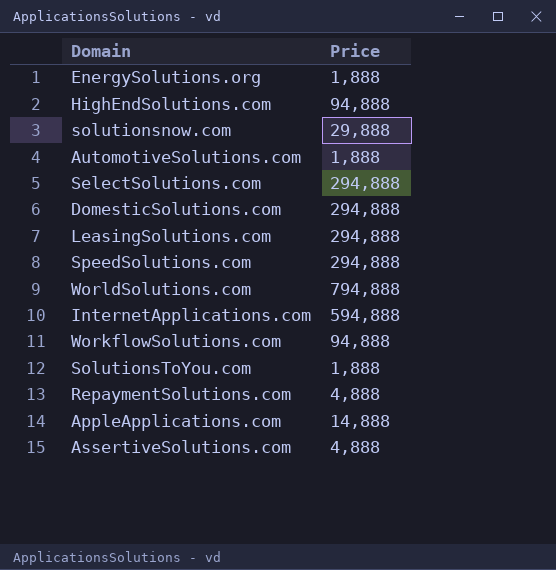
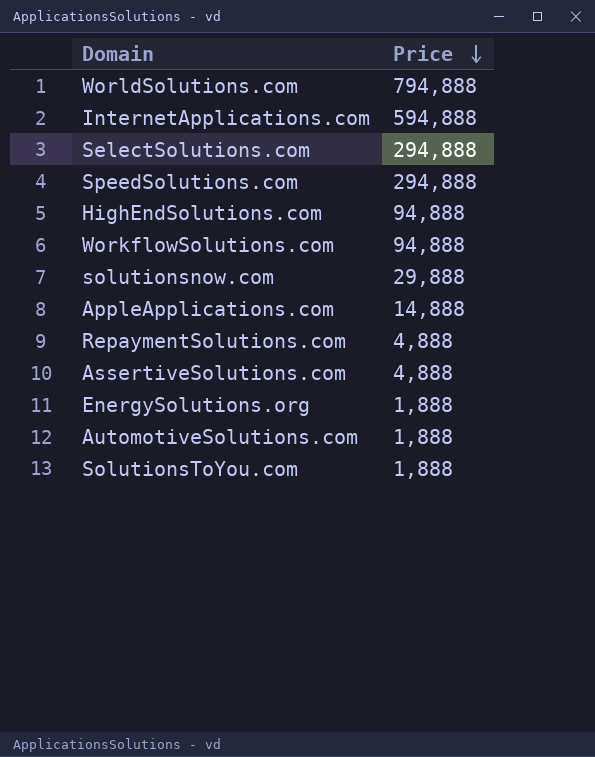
row order: none -> Price descending
row DomesticSolutions.com: 294,888 -> none
row LeasingSolutions.com: 294,888 -> none

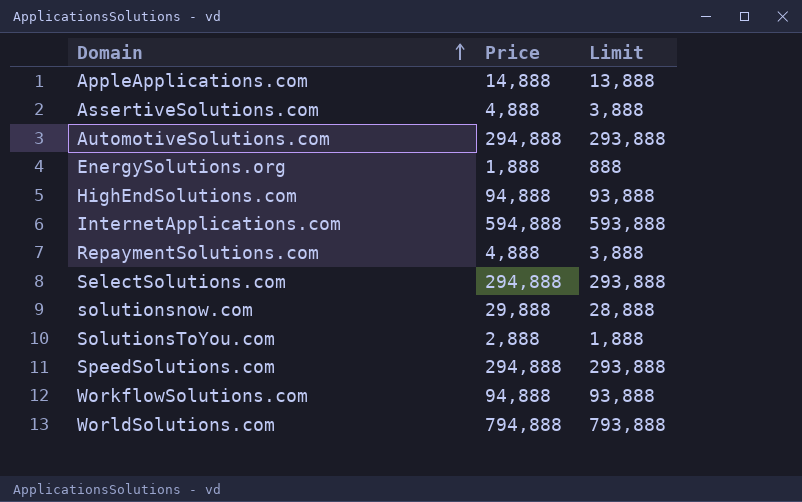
row order: Price descending -> Domain ascending
column Limit | formula: none -> [Price] - 1000
AutomotiveSolutions.com | Price: 1,888 -> 294,888
SolutionsToYou.com | Price: 1,888 -> 2,888

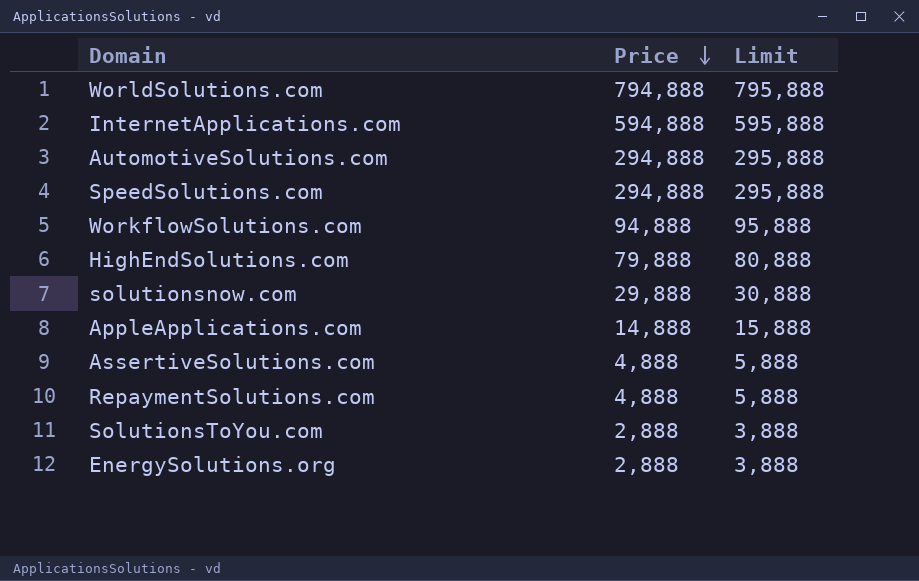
row order: Domain ascending -> Price descending
column Limit | formula: [Price] - 1000 -> [Price] + 1000
row SelectSolutions.com: 294,888 | 293,888 -> none
HighEndSolutions.com | Price: 94,888 -> 79,888
EnergySolutions.org | Price: 1,888 -> 2,888

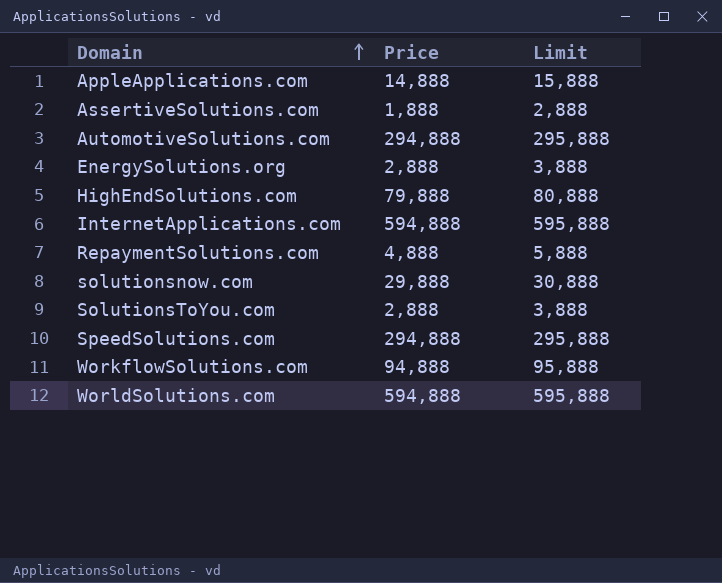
row order: Price descending -> Domain ascending
AssertiveSolutions.com | Price: 4,888 -> 1,888
AssertiveSolutions.com | Limit: 5,888 -> 2,888
WorldSolutions.com | Price: 794,888 -> 594,888
WorldSolutions.com | Limit: 795,888 -> 595,888

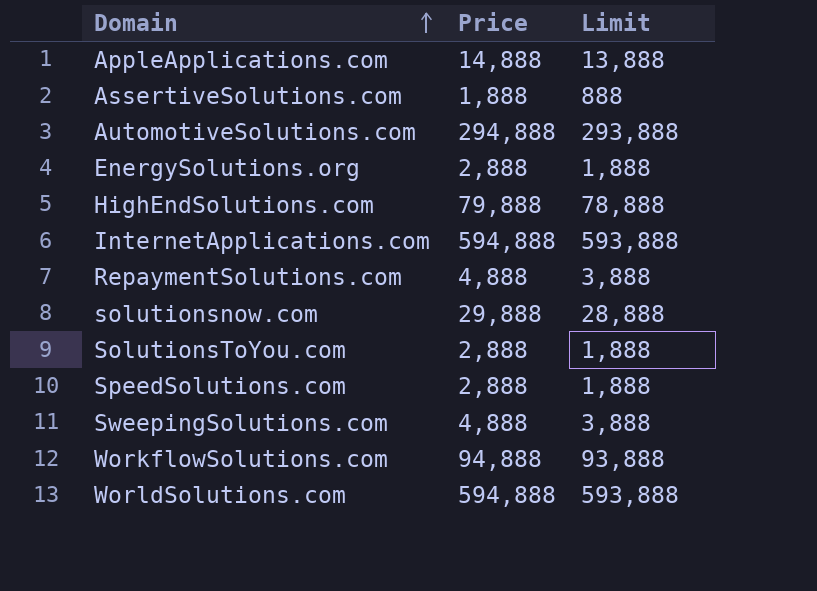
column Limit | formula: [Price] + 1000 -> [Price] - 1000
SpeedSolutions.com | Price: 294,888 -> 2,888
row SweepingSolutions.com: none -> 4,888 | 3,888

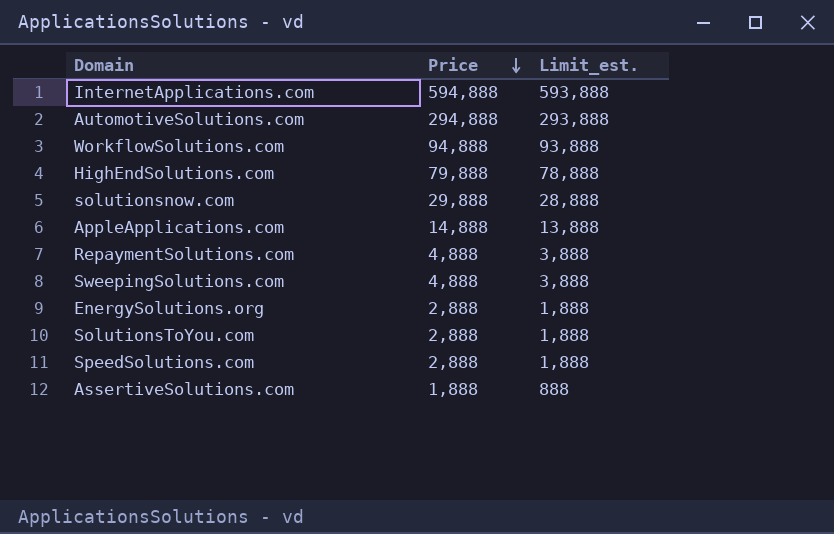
row order: Domain ascending -> Price descending
column name: Limit -> Limit_est.
row WorldSolutions.com: 594,888 | 593,888 -> none

